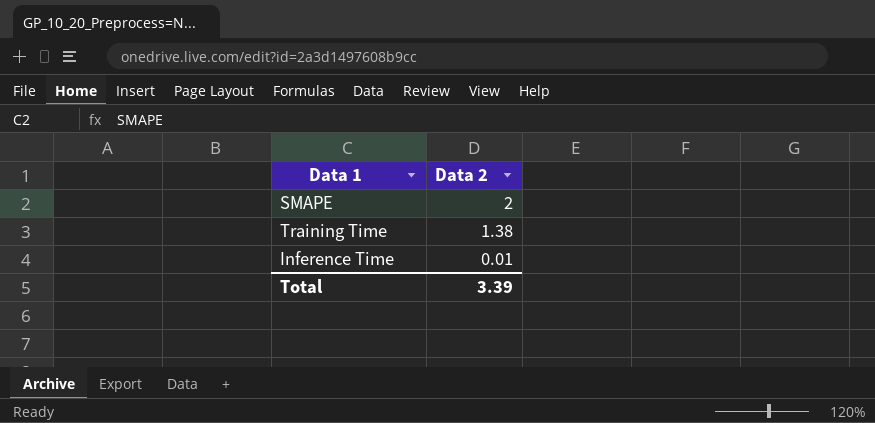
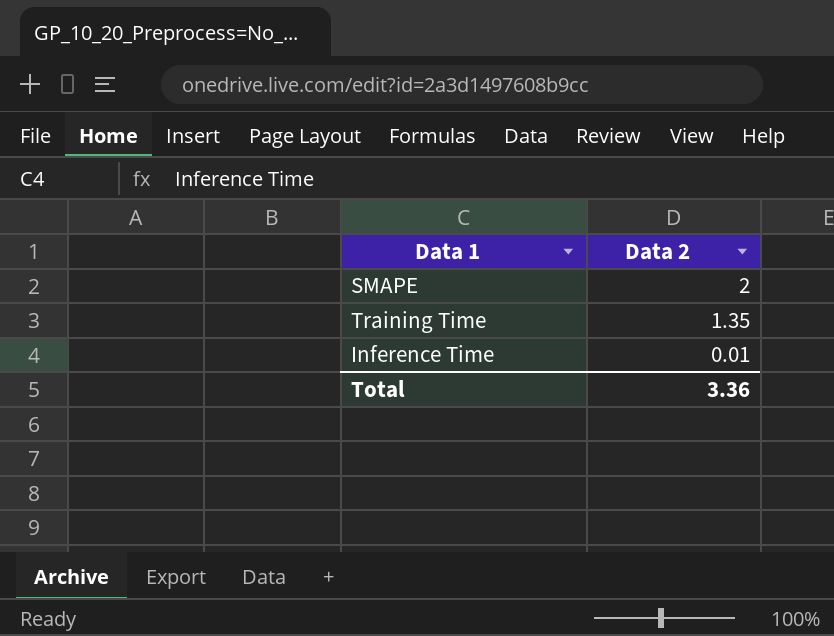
Training Time | Data 2: 1.38 -> 1.35
Total | Data 2: 3.39 -> 3.36

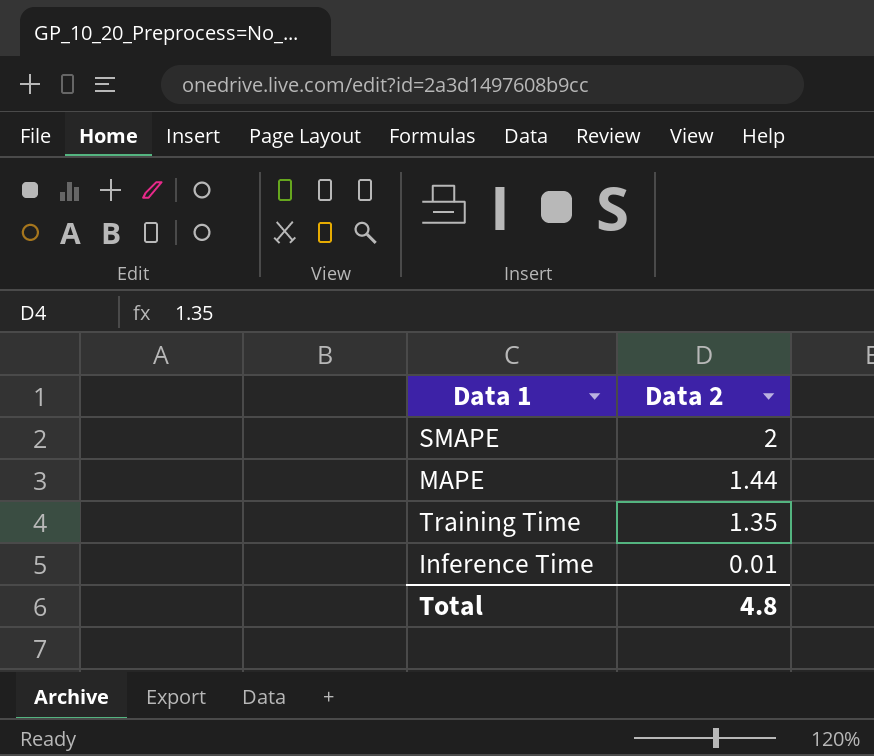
row MAPE: none -> 1.44
Total | Data 2: 3.36 -> 4.8

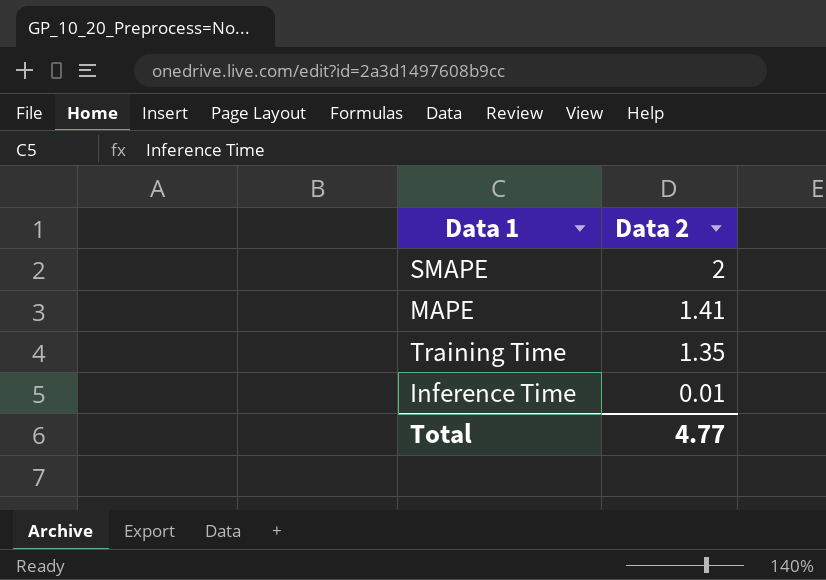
MAPE | Data 2: 1.44 -> 1.41
Total | Data 2: 4.8 -> 4.77

